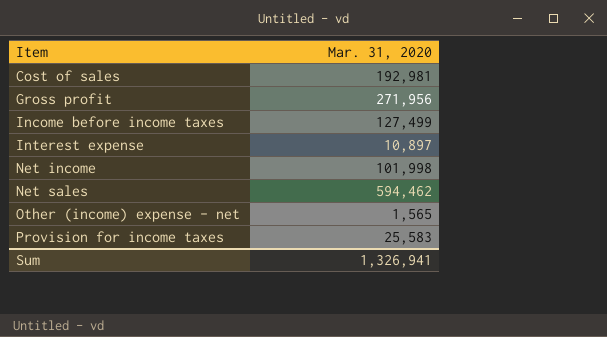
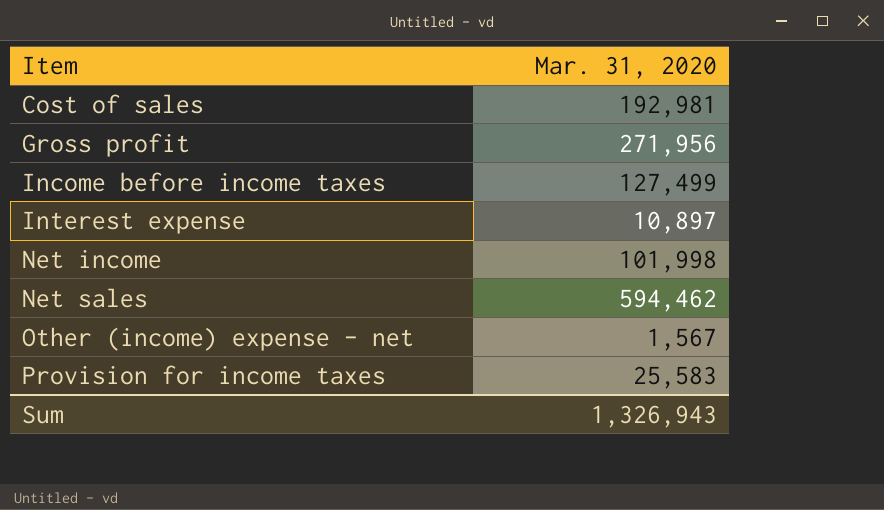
Other (income) expense - net | Mar. 31, 2020: 1,565 -> 1,567
Sum | Mar. 31, 2020: 1,326,941 -> 1,326,943

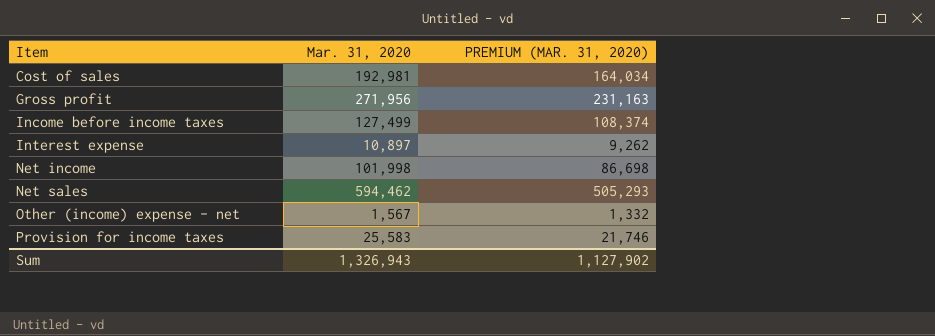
column PREMIUM (MAR. 31, 2020) | formula: none -> [Mar. 31, 2020] * 0.85

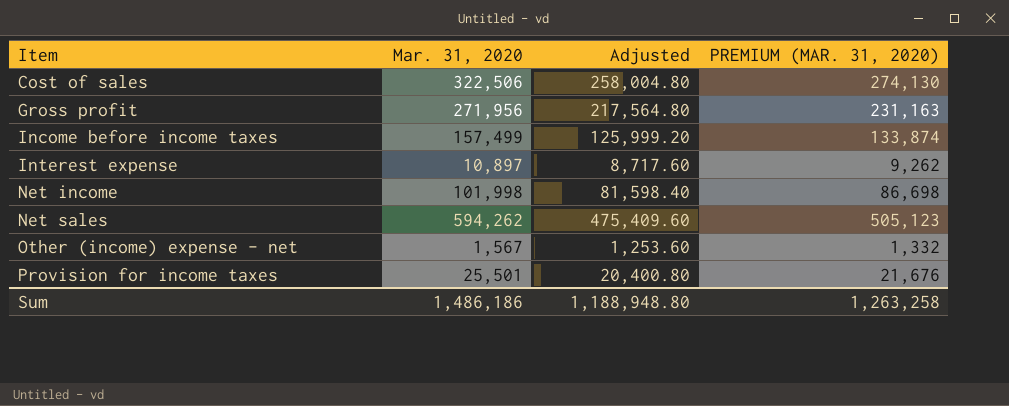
column Adjusted | formula: none -> [Mar. 31, 2020] * 0.8
Cost of sales | Mar. 31, 2020: 192,981 -> 322,506
Cost of sales | PREMIUM (MAR. 31, 2020): 164,034 -> 274,130
Income before income taxes | Mar. 31, 2020: 127,499 -> 157,499
Income before income taxes | PREMIUM (MAR. 31, 2020): 108,374 -> 133,874
Net sales | Mar. 31, 2020: 594,462 -> 594,262
Net sales | PREMIUM (MAR. 31, 2020): 505,293 -> 505,123
Provision for income taxes | Mar. 31, 2020: 25,583 -> 25,501
Provision for income taxes | PREMIUM (MAR. 31, 2020): 21,746 -> 21,676
Sum | Mar. 31, 2020: 1,326,943 -> 1,486,186
Sum | PREMIUM (MAR. 31, 2020): 1,127,902 -> 1,263,258

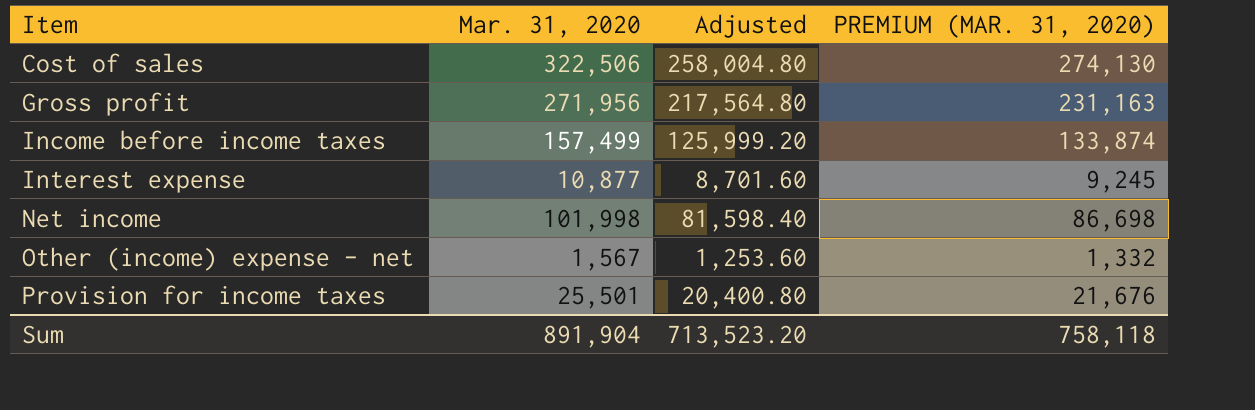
row Net sales: 594,262 | 475,409.60 | 505,123 -> none
Interest expense | Mar. 31, 2020: 10,897 -> 10,877
Interest expense | Adjusted: 8,717.60 -> 8,701.60
Interest expense | PREMIUM (MAR. 31, 2020): 9,262 -> 9,245
Sum | Mar. 31, 2020: 1,486,186 -> 891,904
Sum | Adjusted: 1,188,948.80 -> 713,523.20
Sum | PREMIUM (MAR. 31, 2020): 1,263,258 -> 758,118

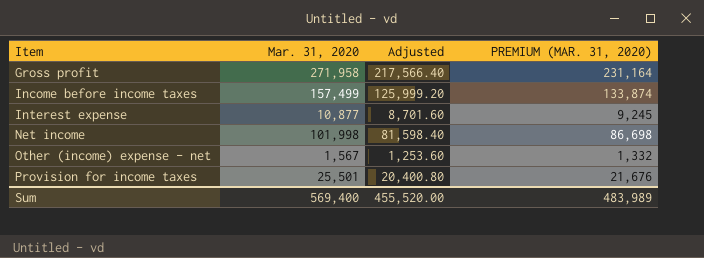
row Cost of sales: 322,506 | 258,004.80 | 274,130 -> none
Gross profit | Mar. 31, 2020: 271,956 -> 271,958
Gross profit | Adjusted: 217,564.80 -> 217,566.40
Gross profit | PREMIUM (MAR. 31, 2020): 231,163 -> 231,164
Sum | Mar. 31, 2020: 891,904 -> 569,400
Sum | Adjusted: 713,523.20 -> 455,520.00
Sum | PREMIUM (MAR. 31, 2020): 758,118 -> 483,989

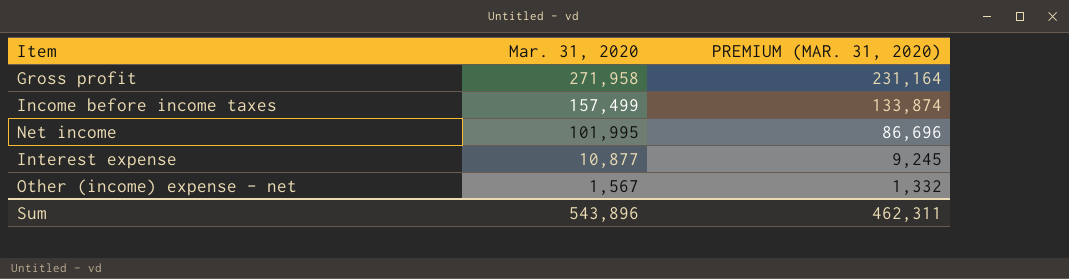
row order: Item ascending -> Mar. 31, 2020 descending
column Adjusted | formula: [Mar. 31, 2020] * 0.8 -> none
row Provision for income taxes: 25,501 | 20,400.80 | 21,676 -> none
Net income | Mar. 31, 2020: 101,998 -> 101,995
Net income | PREMIUM (MAR. 31, 2020): 86,698 -> 86,696
Sum | Mar. 31, 2020: 569,400 -> 543,896
Sum | PREMIUM (MAR. 31, 2020): 483,989 -> 462,311

